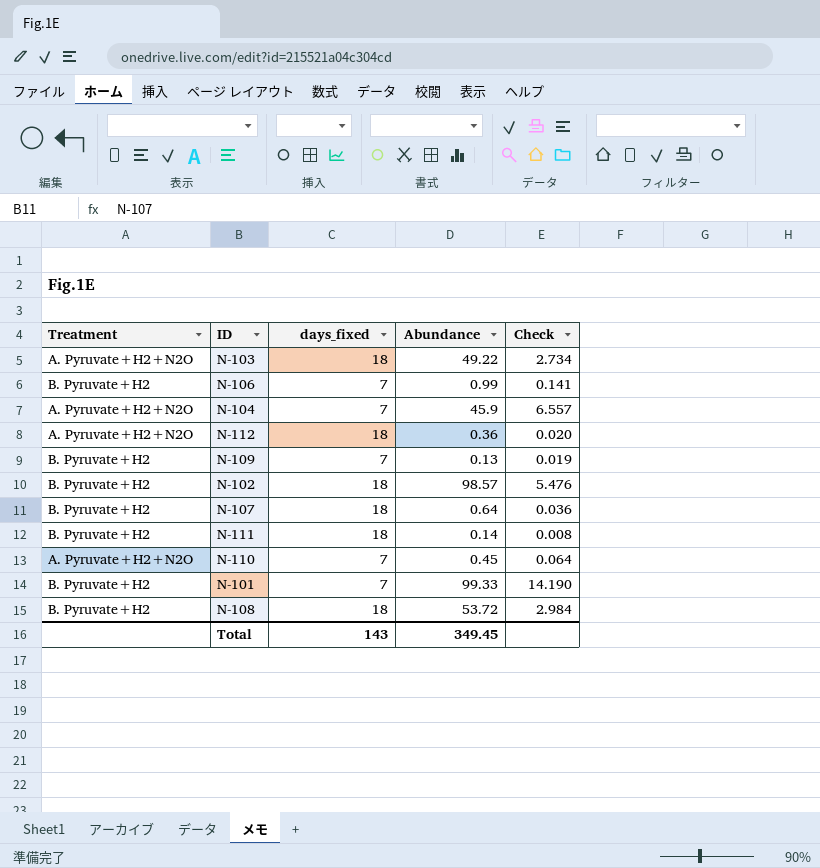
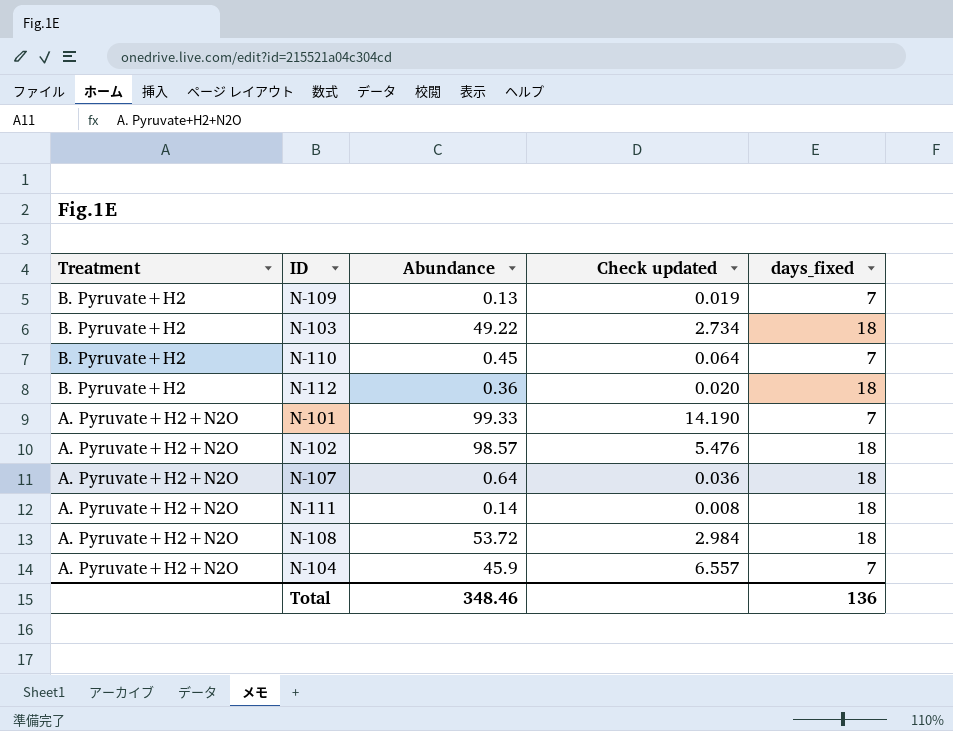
row order: none -> Treatment descending
column name: Check -> Check updated
column days_fixed | position: 3 -> 5
row N-106: B. Pyruvate+H2 | 7 | 0.99 | 0.141 -> none
N-103 | Treatment: A. Pyruvate+H2+N2O -> B. Pyruvate+H2
N-110 | Treatment: A. Pyruvate+H2+N2O -> B. Pyruvate+H2
N-112 | Treatment: A. Pyruvate+H2+N2O -> B. Pyruvate+H2
N-101 | Treatment: B. Pyruvate+H2 -> A. Pyruvate+H2+N2O
N-102 | Treatment: B. Pyruvate+H2 -> A. Pyruvate+H2+N2O
N-107 | Treatment: B. Pyruvate+H2 -> A. Pyruvate+H2+N2O
N-111 | Treatment: B. Pyruvate+H2 -> A. Pyruvate+H2+N2O
N-108 | Treatment: B. Pyruvate+H2 -> A. Pyruvate+H2+N2O
Total | Abundance: 349.45 -> 348.46
Total | days_fixed: 143 -> 136

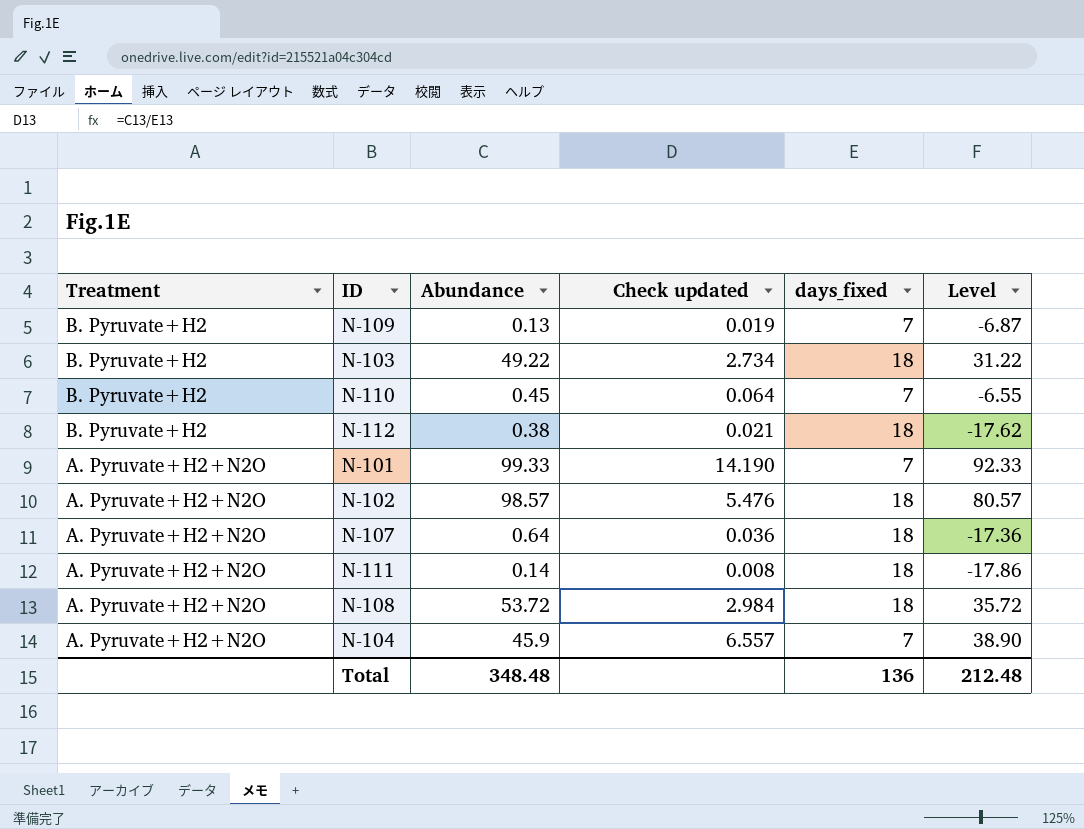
column Level | formula: none -> [Abundance] - [days_fixed]
N-112 | Abundance: 0.36 -> 0.38
N-112 | Check updated: 0.020 -> 0.021
Total | Abundance: 348.46 -> 348.48

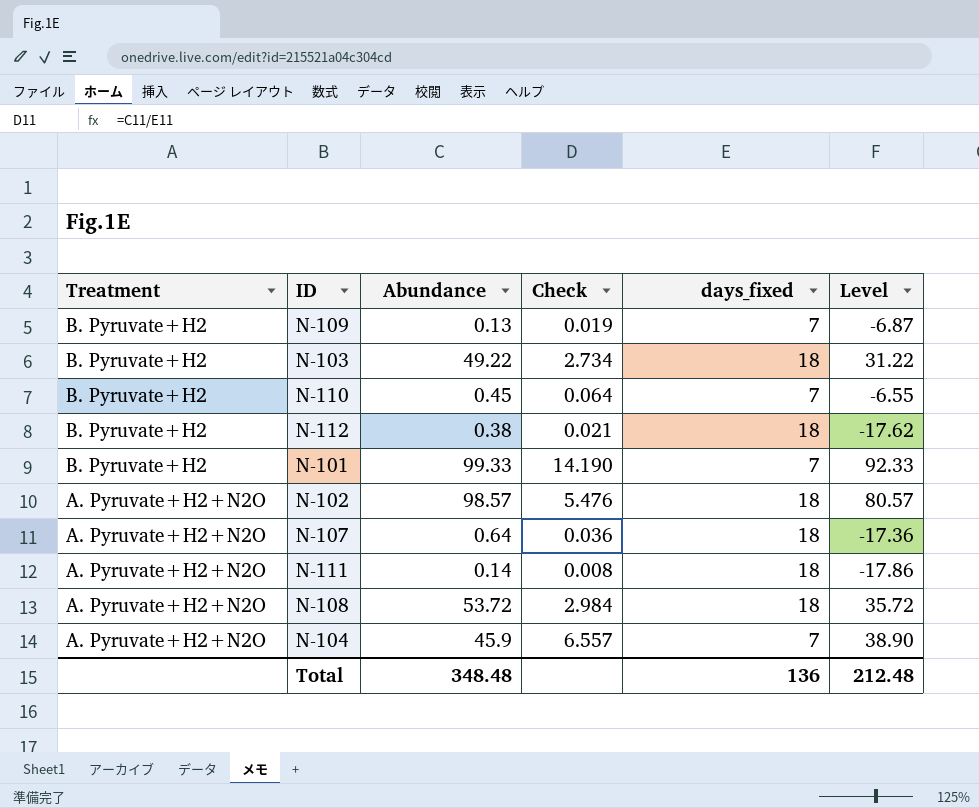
column name: Check updated -> Check
N-101 | Treatment: A. Pyruvate+H2+N2O -> B. Pyruvate+H2

